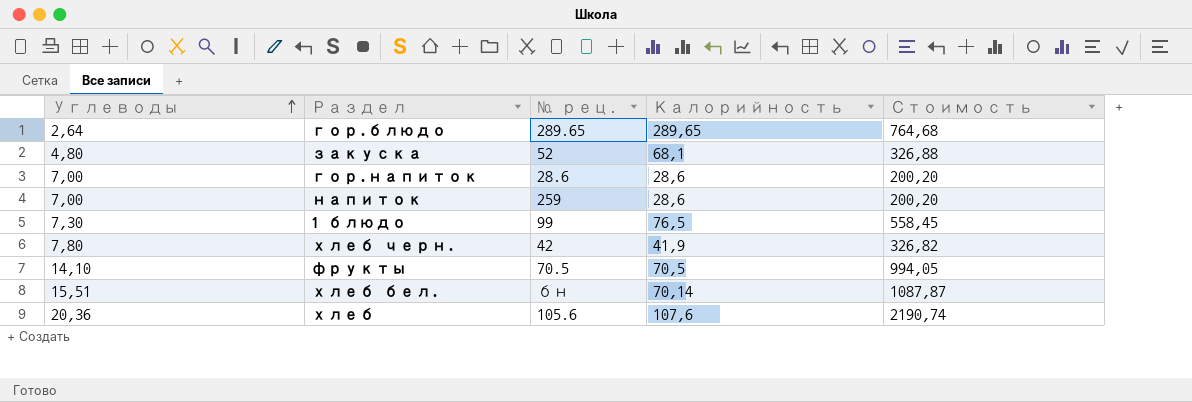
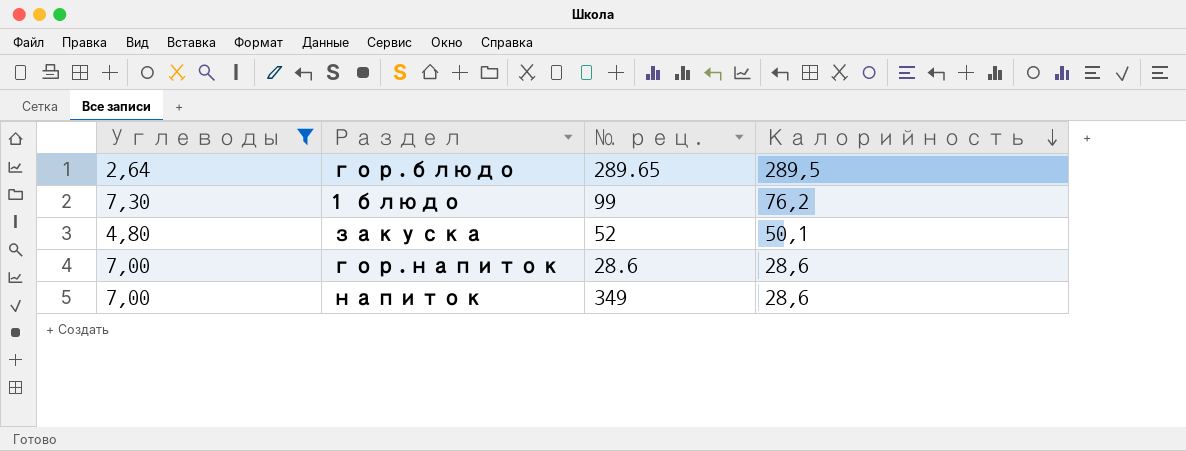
filter: none -> Углеводы <= 7,30
row order: Углеводы ascending -> Калорийность descending
column Стоимость | formula: [Углеводы] * [Калорийность] -> none
гор.блюдо | Калорийность: 289,65 -> 289,5
1 блюдо | Калорийность: 76,5 -> 76,2
закуска | Калорийность: 68,1 -> 50,1
напиток | № рец.: 259 -> 349

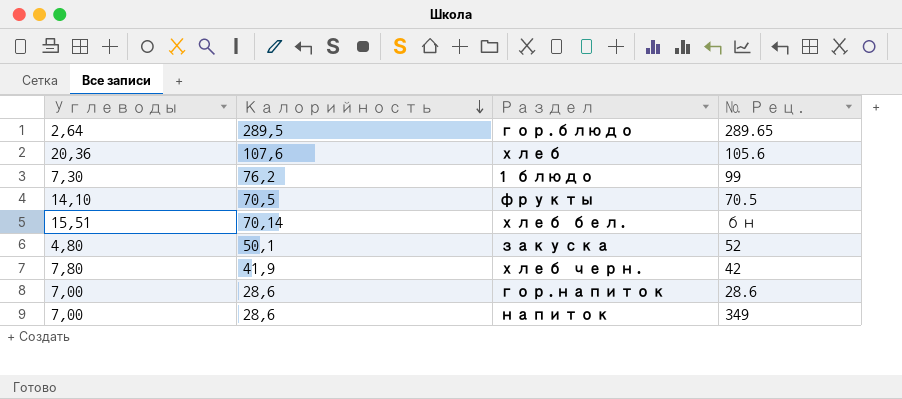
filter: Углеводы <= 7,30 -> none
column Калорийность | position: 4 -> 2
column name: № рец. -> № Рец.

